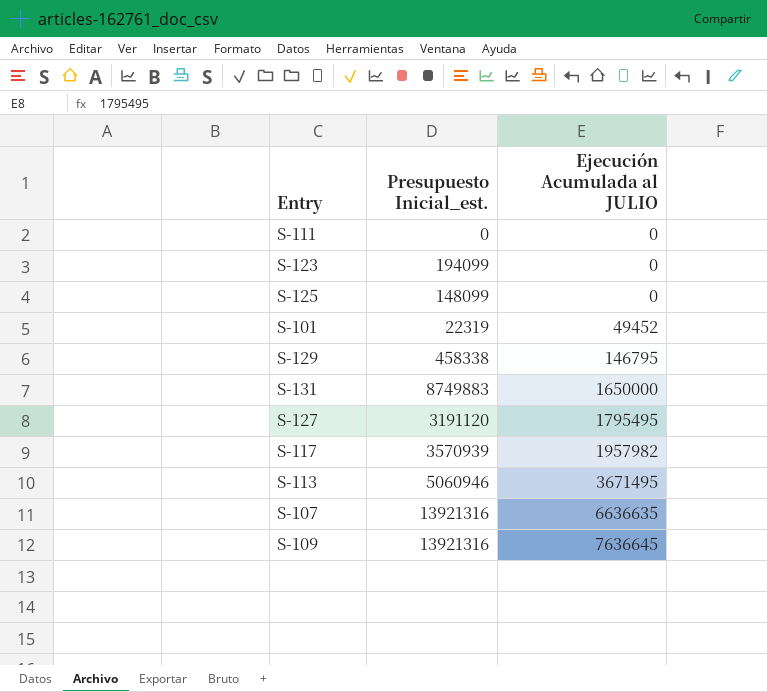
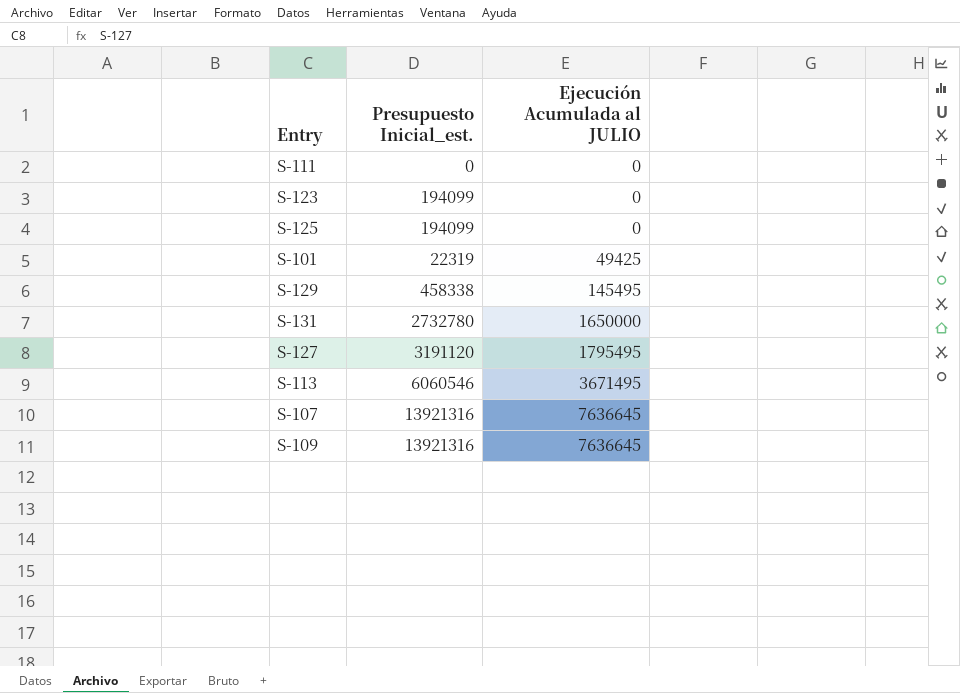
row S-117: 3570939 | 1957982 -> none
S-125 | Presupuesto Inicial_est.: 148099 -> 194099
S-101 | Ejecución Acumulada al JULIO: 49452 -> 49425
S-129 | Ejecución Acumulada al JULIO: 146795 -> 145495
S-131 | Presupuesto Inicial_est.: 8749883 -> 2732780
S-113 | Presupuesto Inicial_est.: 5060946 -> 6060546
S-107 | Ejecución Acumulada al JULIO: 6636635 -> 7636645

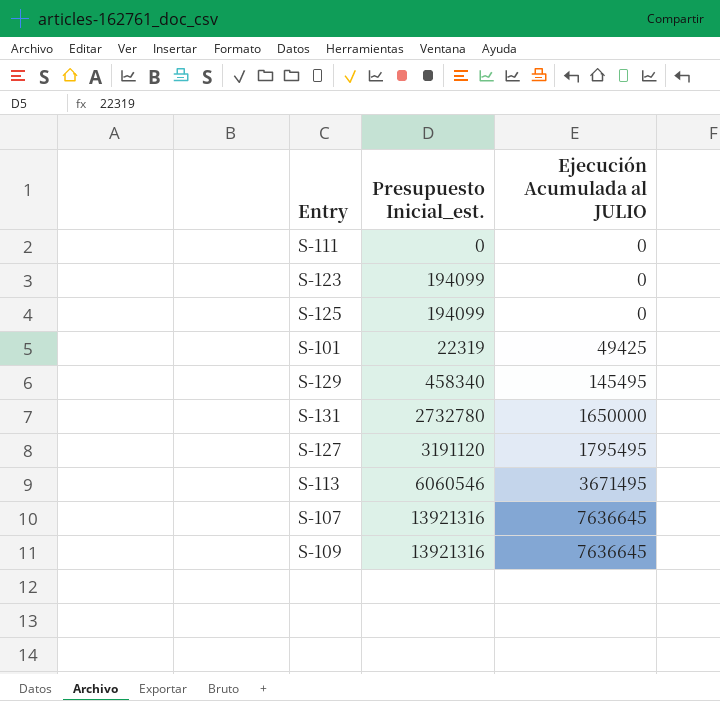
S-129 | Presupuesto Inicial_est.: 458338 -> 458340

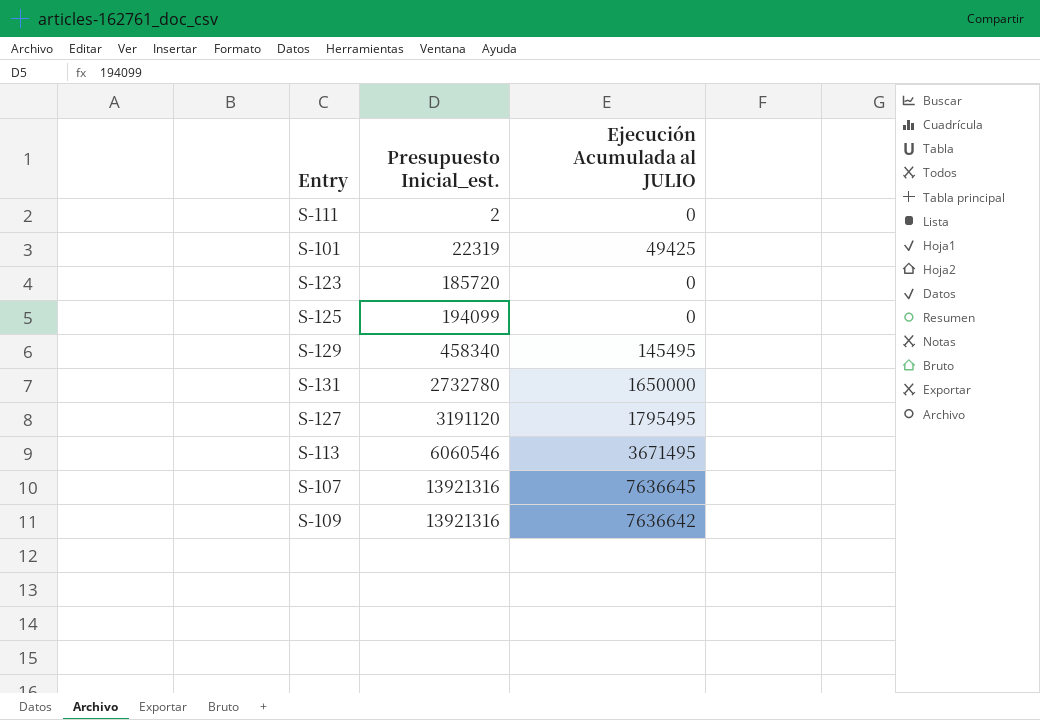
row order: Ejecución Acumulada al JULIO ascending -> Presupuesto Inicial_est. ascending
S-111 | Presupuesto Inicial_est.: 0 -> 2
S-123 | Presupuesto Inicial_est.: 194099 -> 185720
S-109 | Ejecución Acumulada al JULIO: 7636645 -> 7636642

